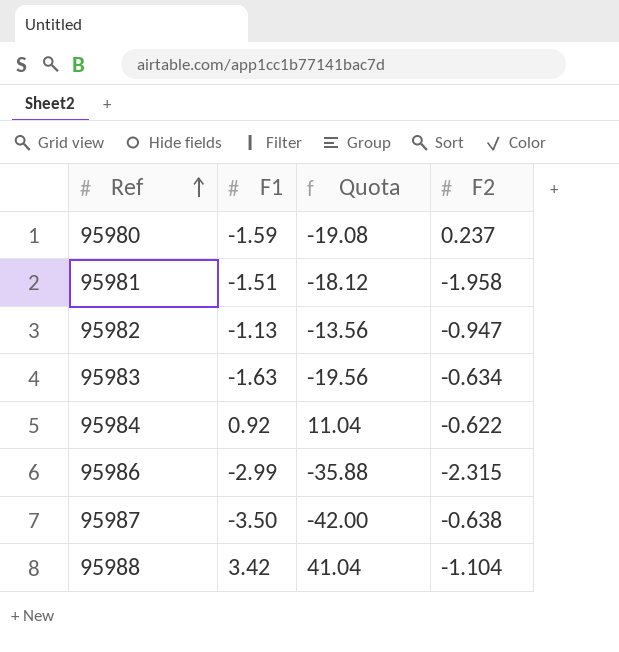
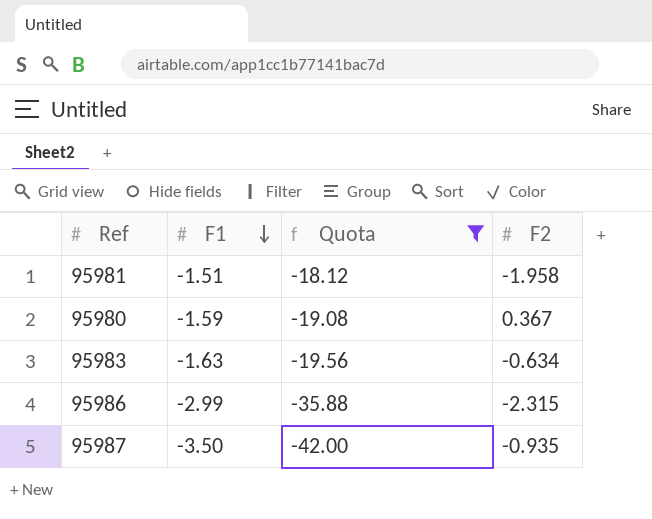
filter: none -> Quota <= -18.12
row order: Ref ascending -> F1 descending
95980 | F2: 0.237 -> 0.367
95987 | F2: -0.638 -> -0.935

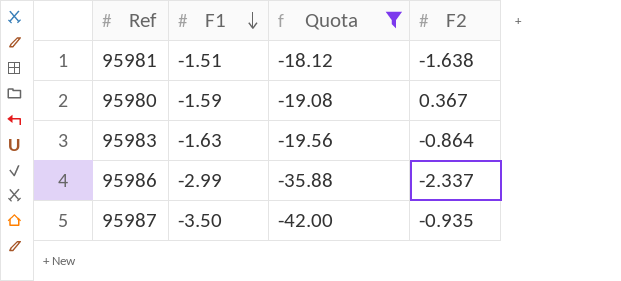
95981 | F2: -1.958 -> -1.638
95983 | F2: -0.634 -> -0.864
95986 | F2: -2.315 -> -2.337

